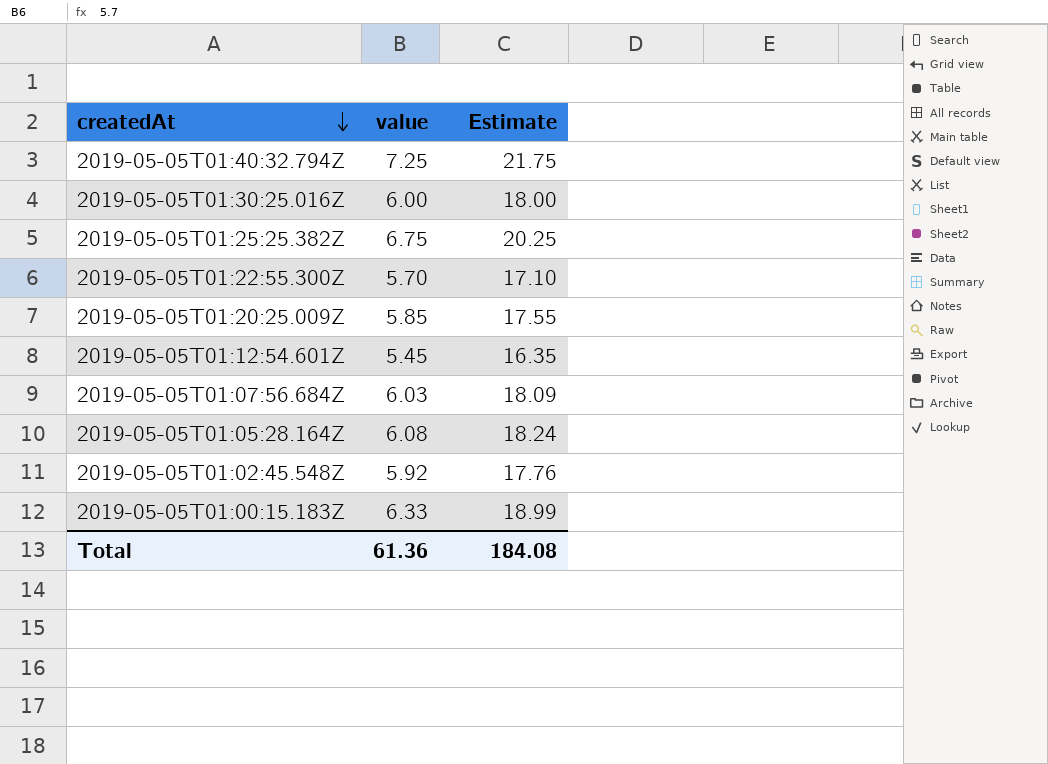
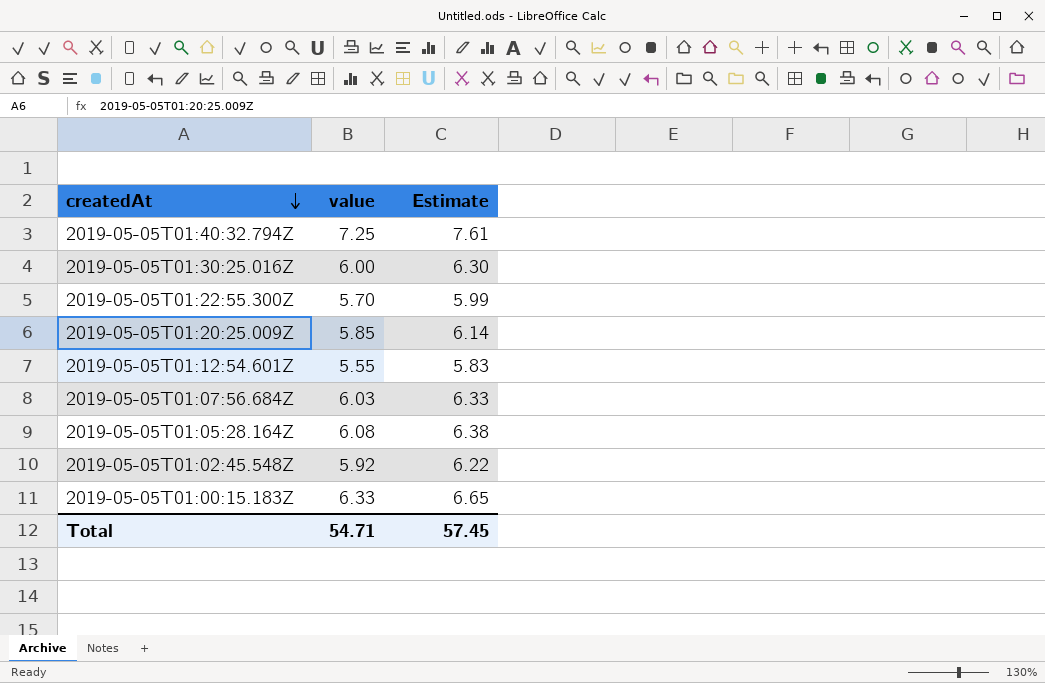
column Estimate | formula: [value] * 3 -> [value] * 1.05
row 2019-05-05T01:25:25.382Z: 6.75 | 20.25 -> none
2019-05-05T01:12:54.601Z | value: 5.45 -> 5.55
Total | value: 61.36 -> 54.71
Total | Estimate: 184.08 -> 57.45

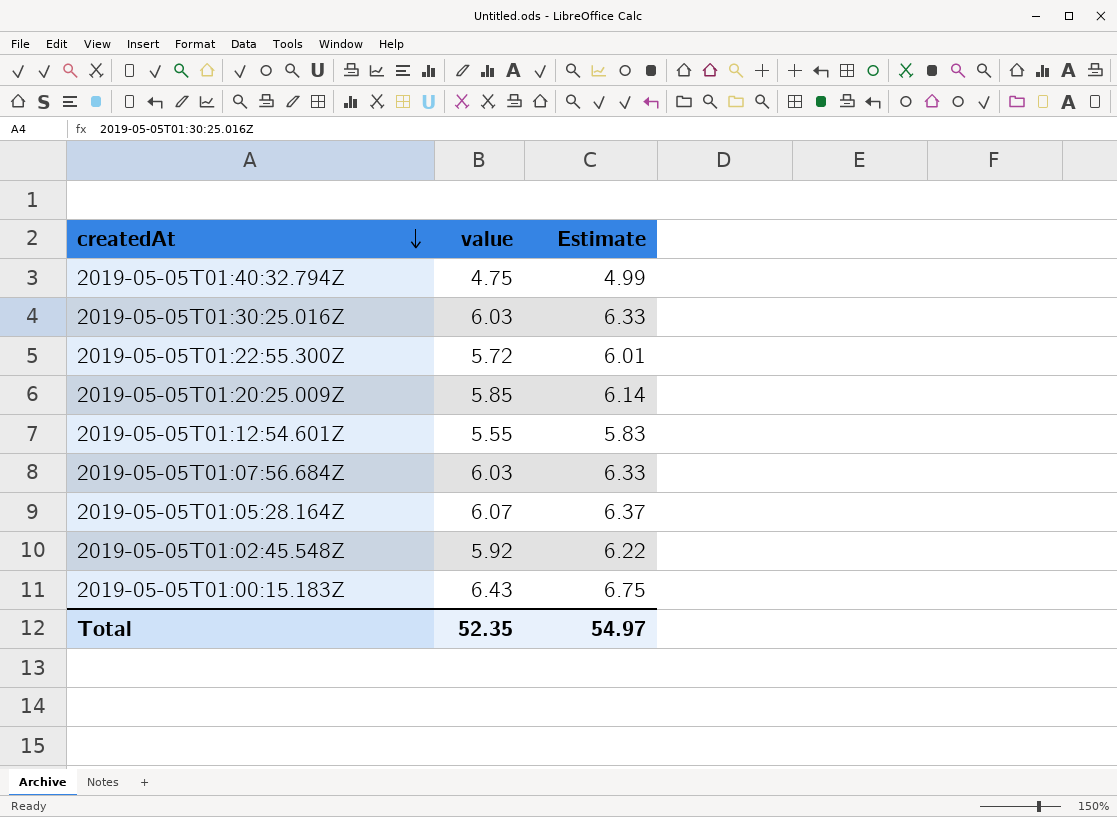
2019-05-05T01:40:32.794Z | value: 7.25 -> 4.75
2019-05-05T01:40:32.794Z | Estimate: 7.61 -> 4.99
2019-05-05T01:30:25.016Z | value: 6.00 -> 6.03
2019-05-05T01:30:25.016Z | Estimate: 6.30 -> 6.33
2019-05-05T01:22:55.300Z | value: 5.70 -> 5.72
2019-05-05T01:22:55.300Z | Estimate: 5.99 -> 6.01
2019-05-05T01:05:28.164Z | value: 6.08 -> 6.07
2019-05-05T01:05:28.164Z | Estimate: 6.38 -> 6.37
2019-05-05T01:00:15.183Z | value: 6.33 -> 6.43
2019-05-05T01:00:15.183Z | Estimate: 6.65 -> 6.75
Total | value: 54.71 -> 52.35
Total | Estimate: 57.45 -> 54.97

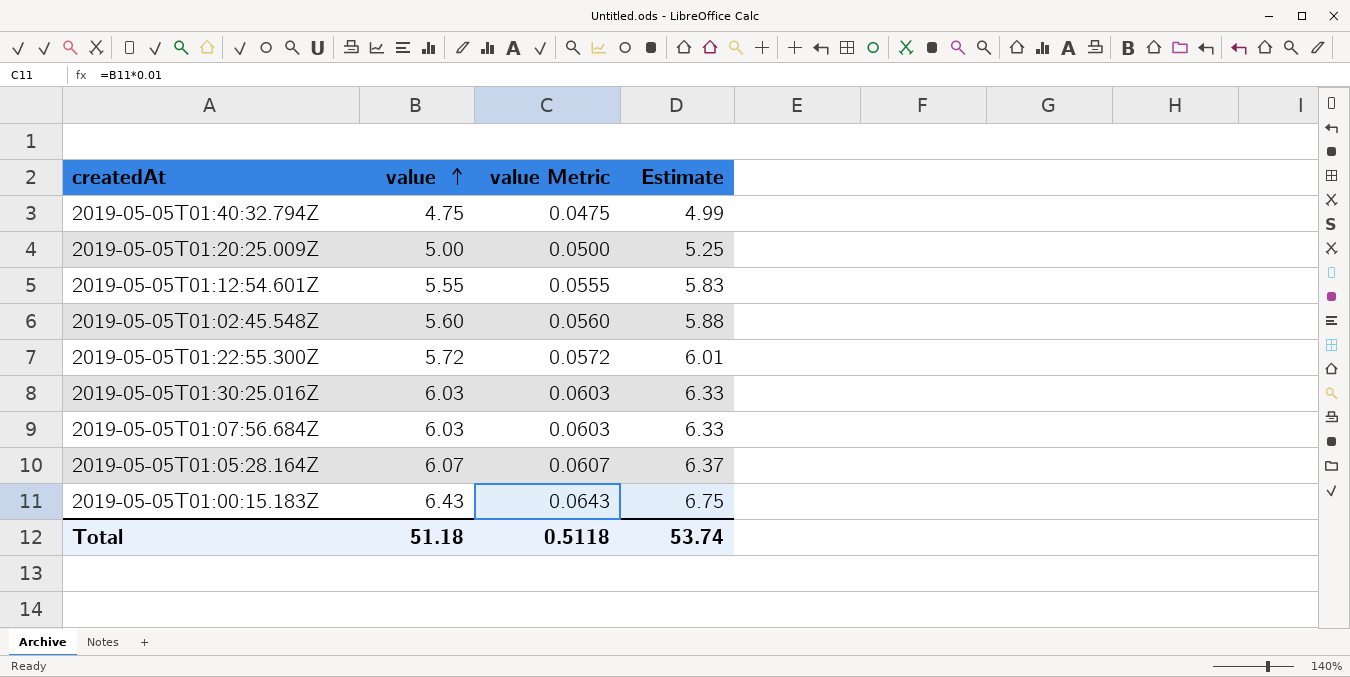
row order: createdAt descending -> value ascending
column value Metric | formula: none -> [value] * 0.01
2019-05-05T01:20:25.009Z | value: 5.85 -> 5.00
2019-05-05T01:20:25.009Z | Estimate: 6.14 -> 5.25
2019-05-05T01:02:45.548Z | value: 5.92 -> 5.60
2019-05-05T01:02:45.548Z | Estimate: 6.22 -> 5.88
Total | value: 52.35 -> 51.18
Total | Estimate: 54.97 -> 53.74

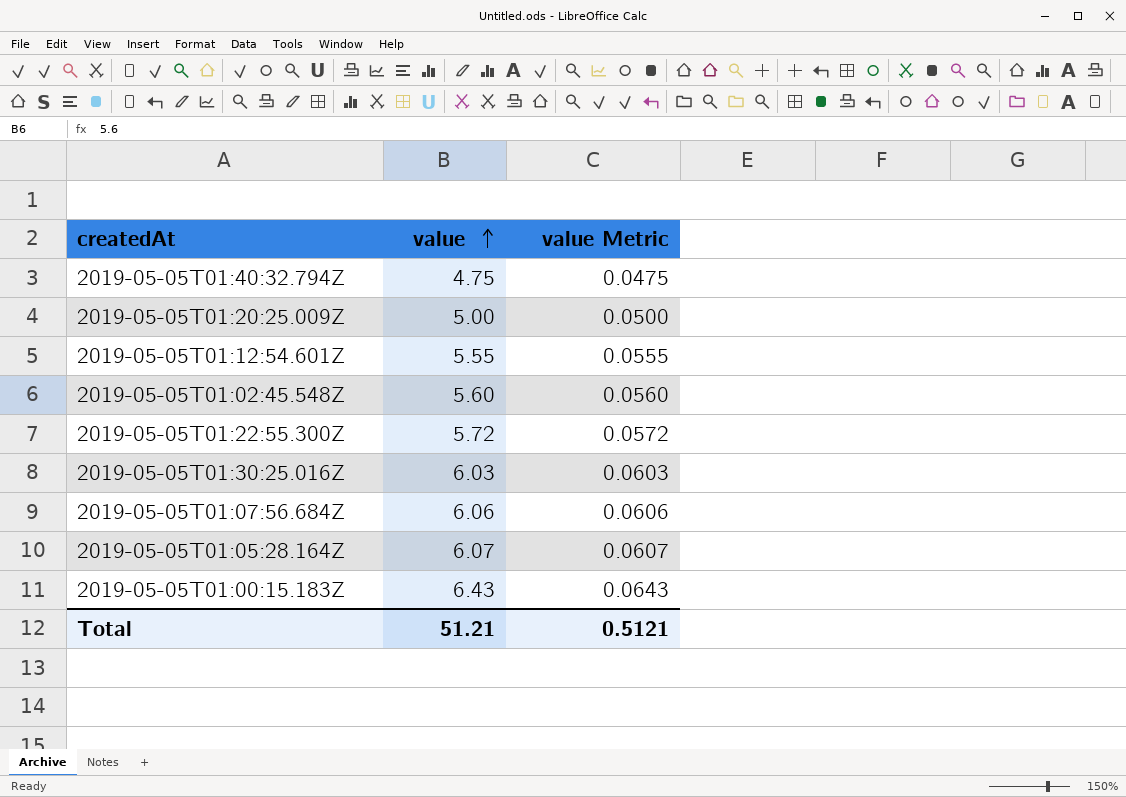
column Estimate | formula: [value] * 1.05 -> none
2019-05-05T01:07:56.684Z | value: 6.03 -> 6.06
2019-05-05T01:07:56.684Z | value Metric: 0.0603 -> 0.0606
Total | value: 51.18 -> 51.21
Total | value Metric: 0.5118 -> 0.5121

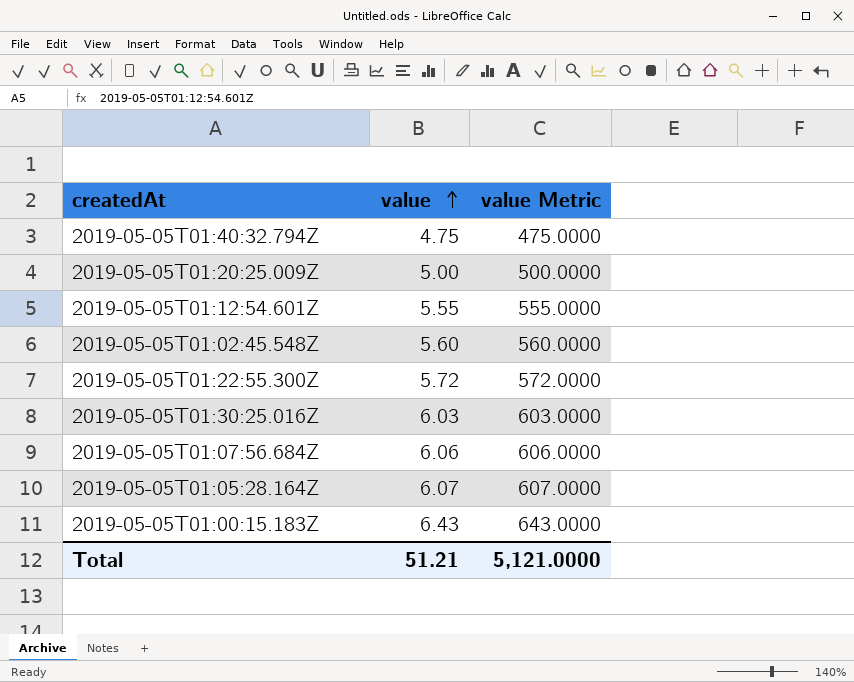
column value Metric | formula: [value] * 0.01 -> [value] * 100
Total | value Metric: 0.5121 -> 5,121.0000

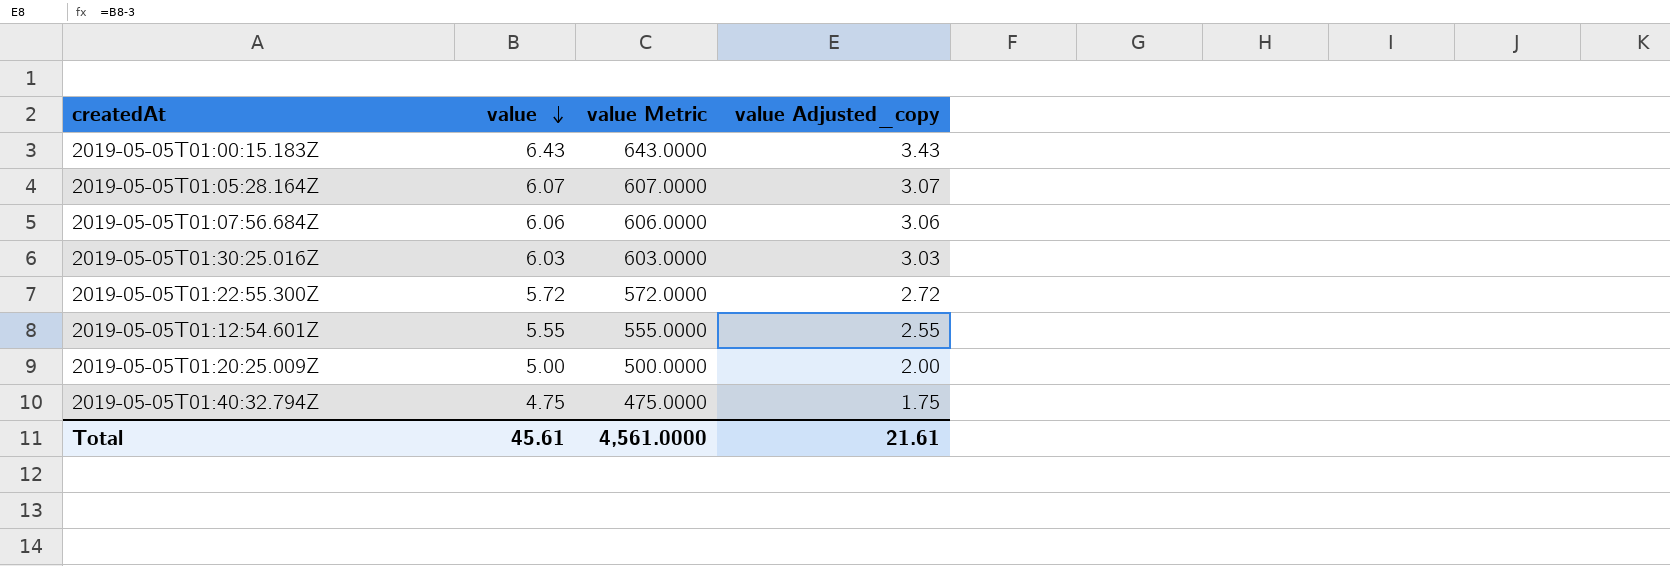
row order: value ascending -> value descending
column value Adjusted_copy | formula: none -> [value] - 3
row 2019-05-05T01:02:45.548Z: 5.60 | 560.0000 -> none
Total | value: 51.21 -> 45.61
Total | value Metric: 5,121.0000 -> 4,561.0000

